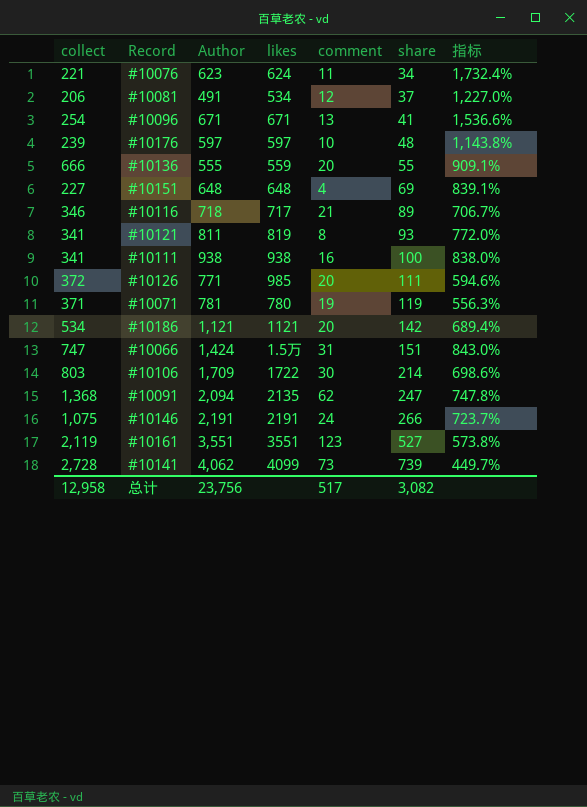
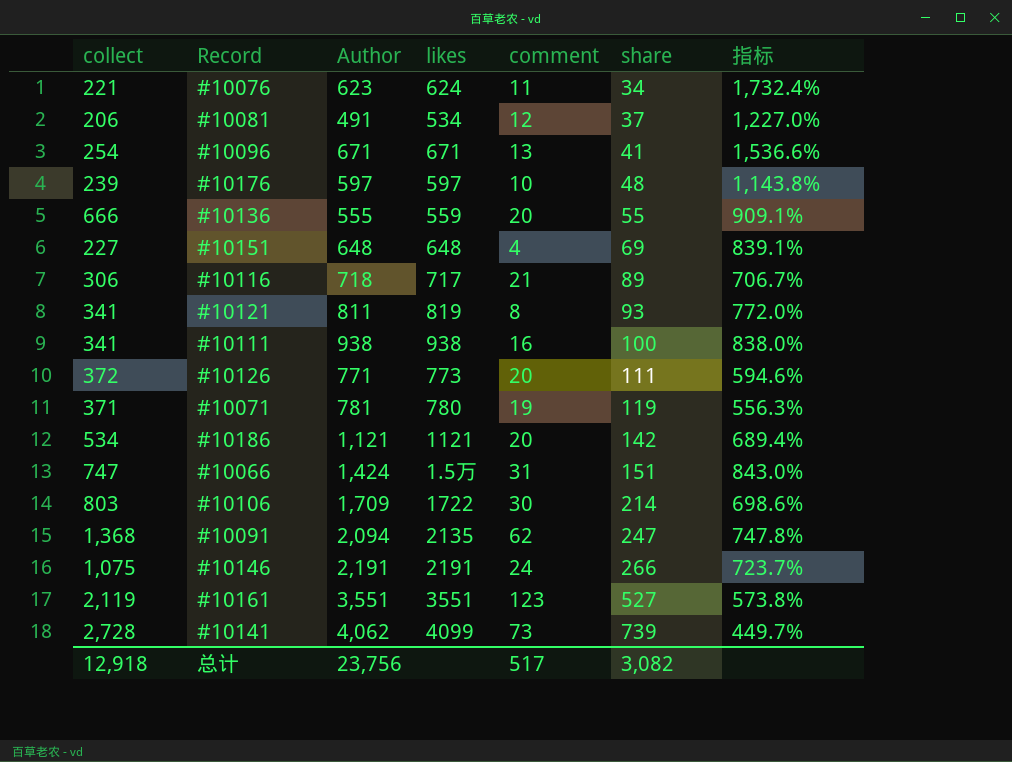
#10116 | collect: 346 -> 306
#10126 | likes: 985 -> 773
总计 | collect: 12,958 -> 12,918

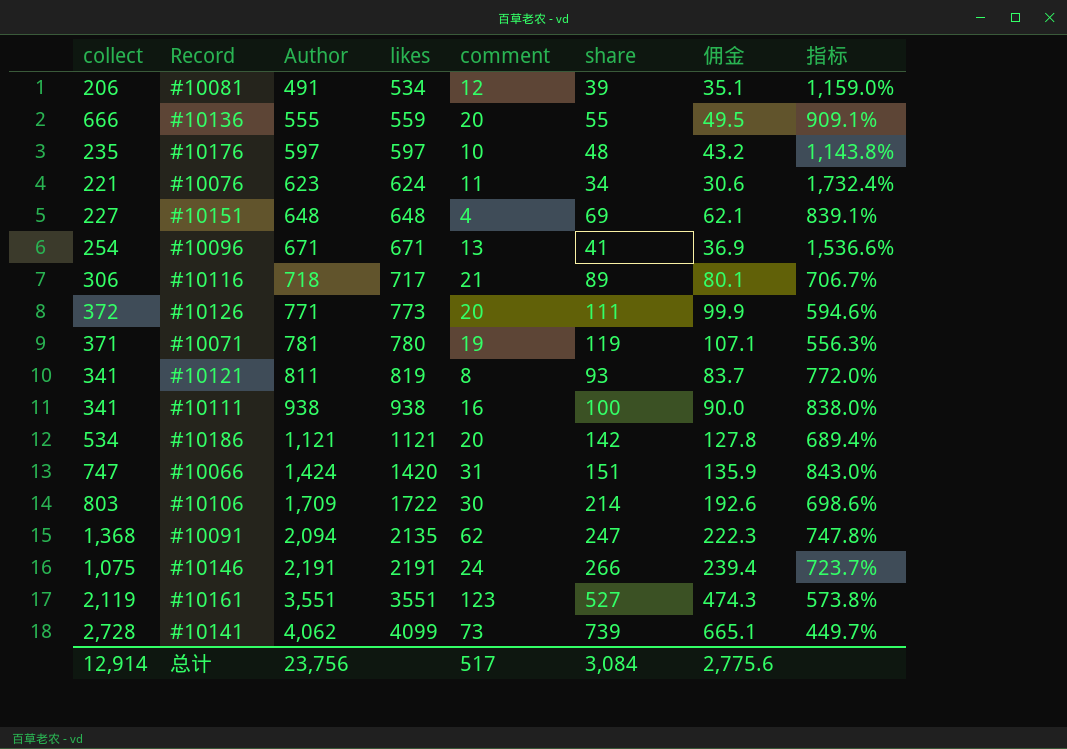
row order: share ascending -> Author ascending
column 佣金 | formula: none -> [share] * 0.9
#10081 | share: 37 -> 39
#10081 | 指标: 1,227.0% -> 1,159.0%
#10176 | collect: 239 -> 235
#10066 | likes: 1.5万 -> 1420
总计 | collect: 12,918 -> 12,914
总计 | share: 3,082 -> 3,084

